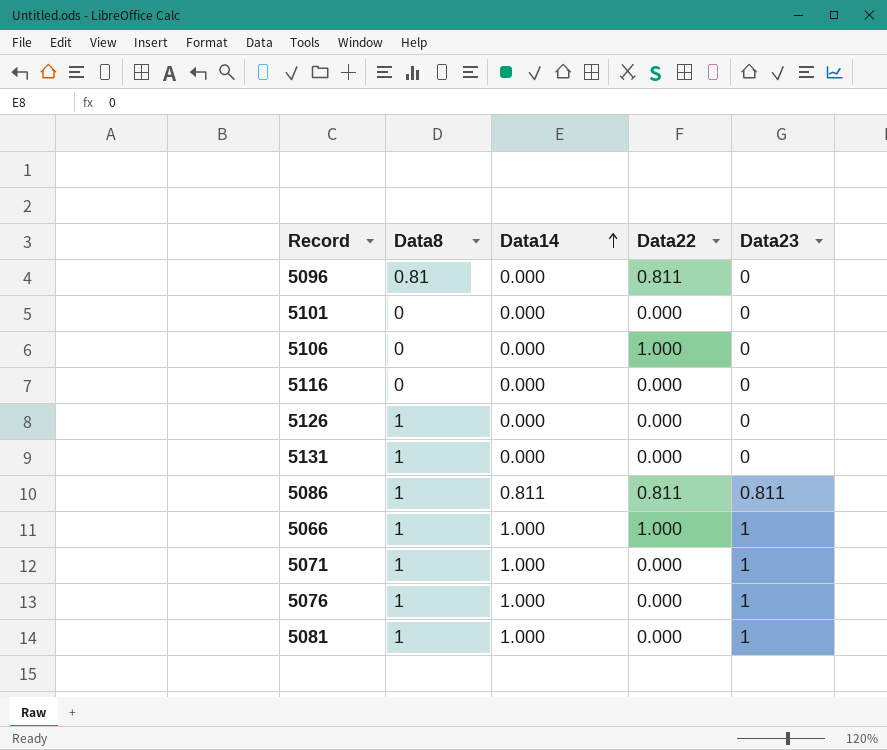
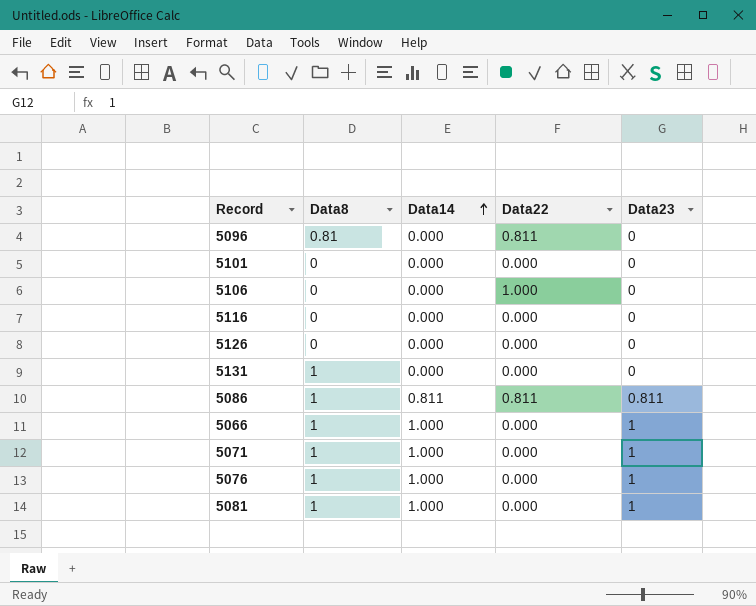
5126 | Data8: 1 -> 0
5066 | Data22: 1.000 -> 0.000

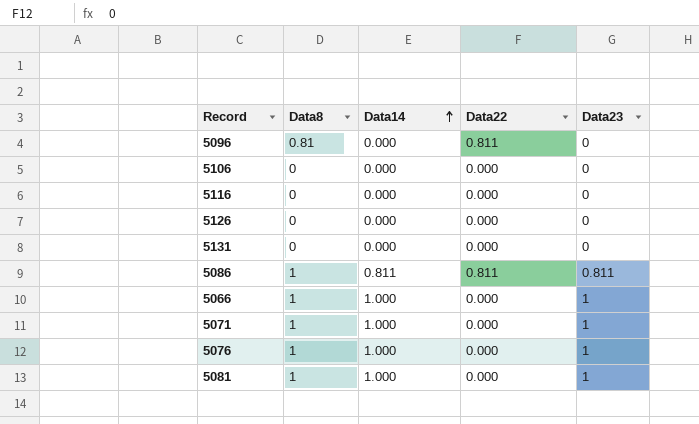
row 5101: 0 | 0.000 | 0.000 | 0 -> none
5106 | Data22: 1.000 -> 0.000
5131 | Data8: 1 -> 0

